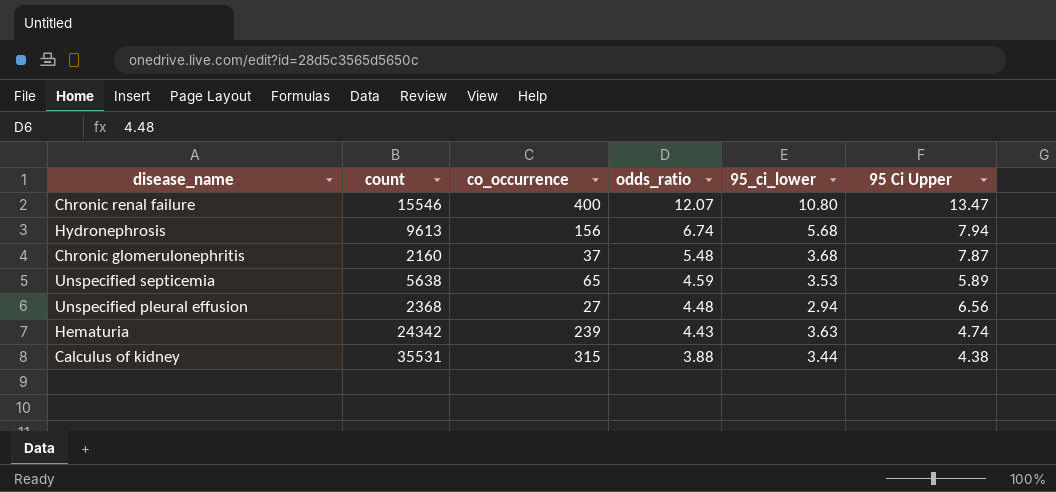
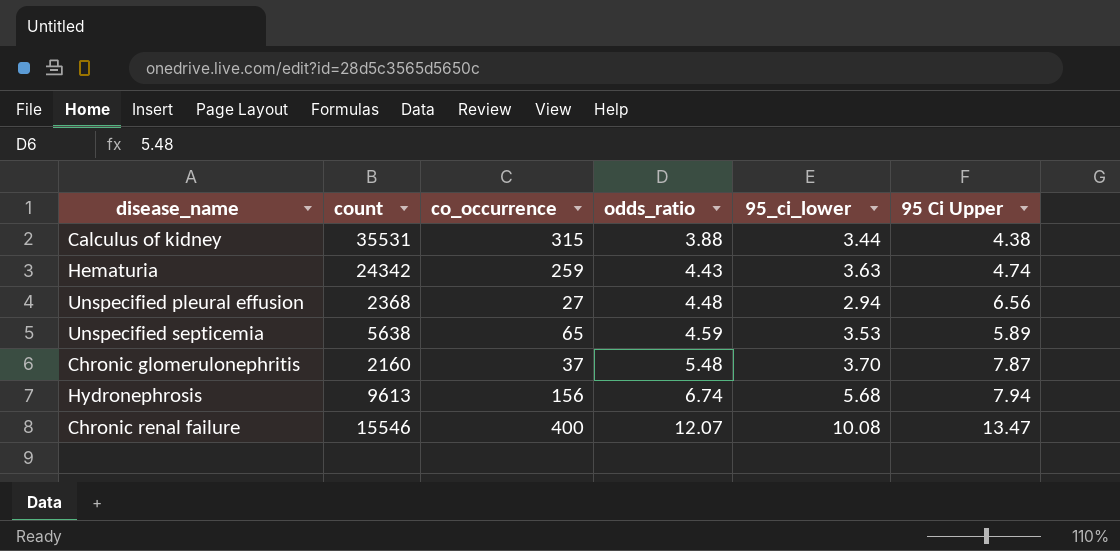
row order: odds_ratio descending -> odds_ratio ascending
Hematuria | co_occurrence: 239 -> 259
Chronic glomerulonephritis | 95_ci_lower: 3.68 -> 3.70
Chronic renal failure | 95_ci_lower: 10.80 -> 10.08

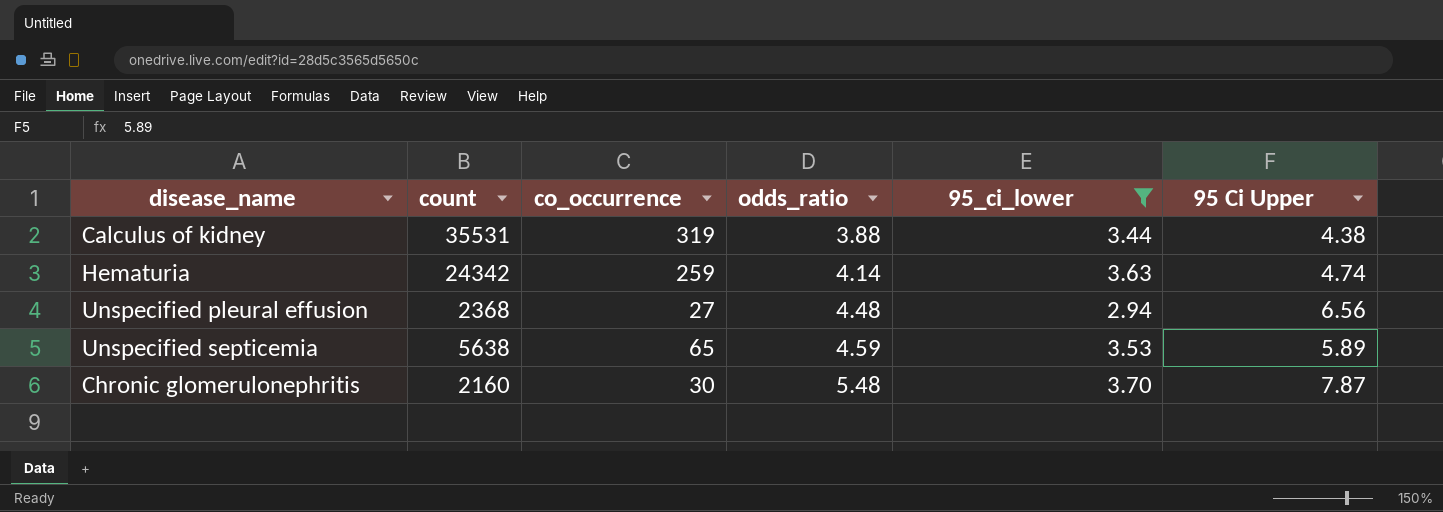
filter: none -> 95_ci_lower <= 3.70
Calculus of kidney | co_occurrence: 315 -> 319
Hematuria | odds_ratio: 4.43 -> 4.14
Chronic glomerulonephritis | co_occurrence: 37 -> 30

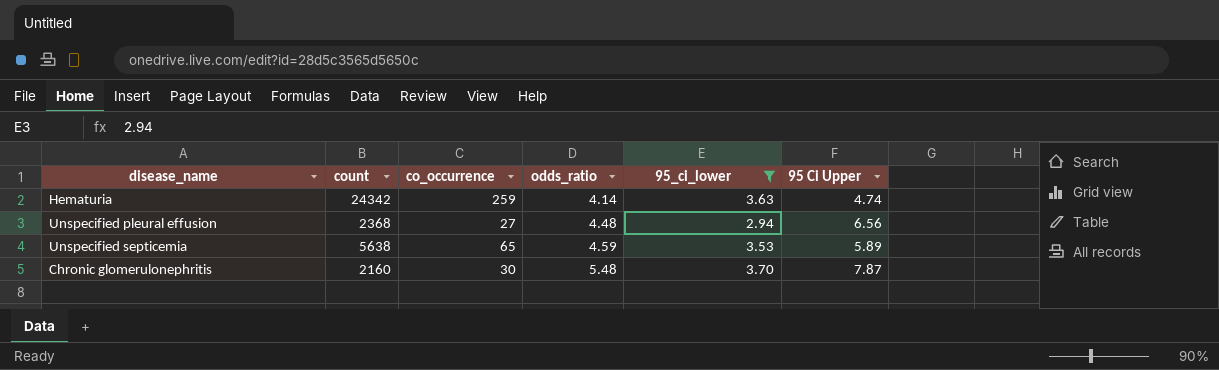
row Calculus of kidney: 35531 | 319 | 3.88 | 3.44 | 4.38 -> none

